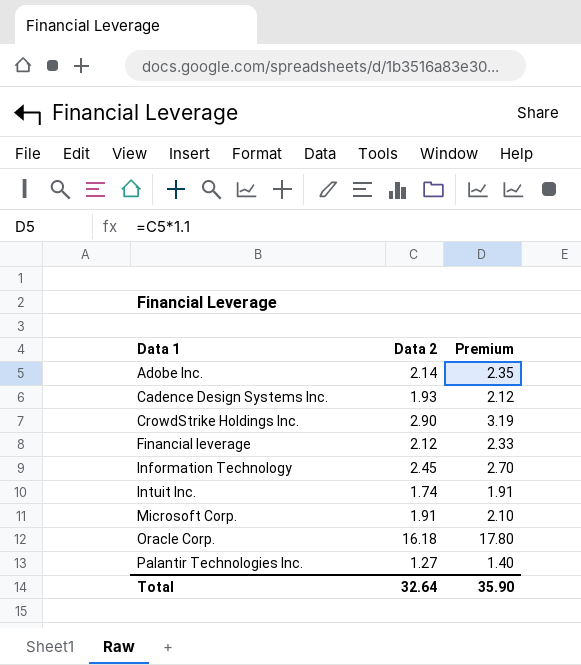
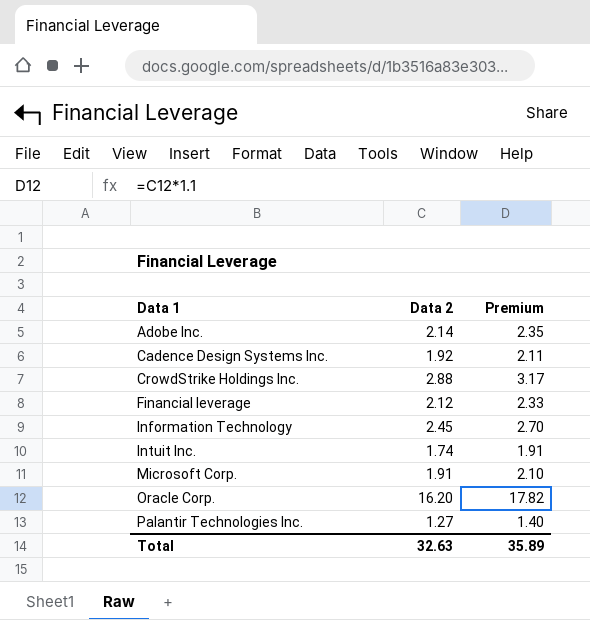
Cadence Design Systems Inc. | Data 2: 1.93 -> 1.92
Cadence Design Systems Inc. | Premium: 2.12 -> 2.11
CrowdStrike Holdings Inc. | Data 2: 2.90 -> 2.88
CrowdStrike Holdings Inc. | Premium: 3.19 -> 3.17
Oracle Corp. | Data 2: 16.18 -> 16.20
Oracle Corp. | Premium: 17.80 -> 17.82
Total | Data 2: 32.64 -> 32.63
Total | Premium: 35.90 -> 35.89

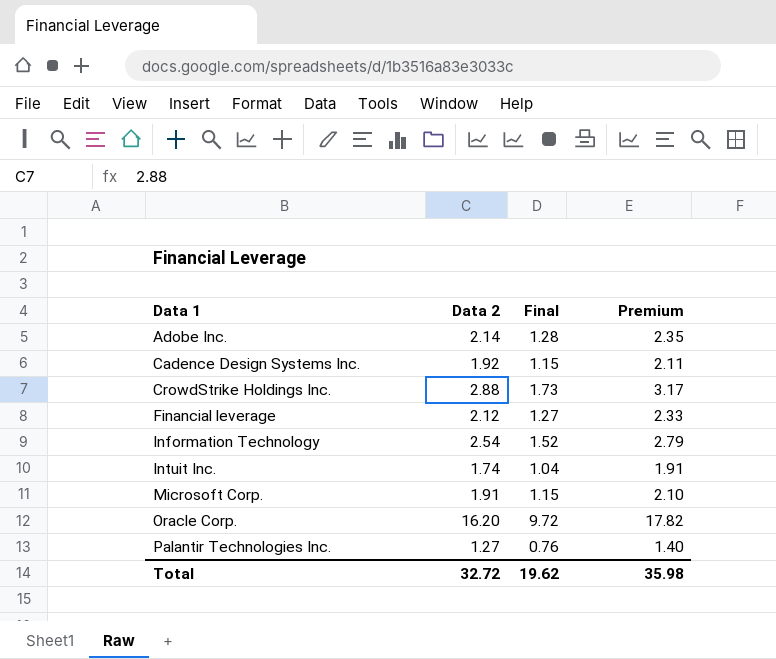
column Final | formula: none -> [Data 2] * 0.6
Information Technology | Data 2: 2.45 -> 2.54
Information Technology | Premium: 2.70 -> 2.79
Total | Data 2: 32.63 -> 32.72
Total | Premium: 35.89 -> 35.98

